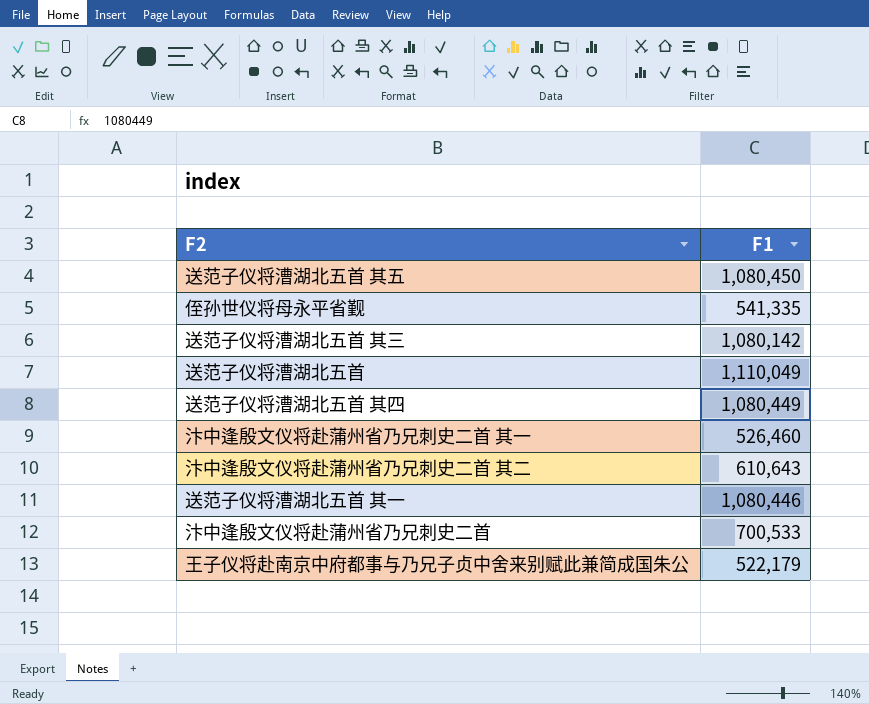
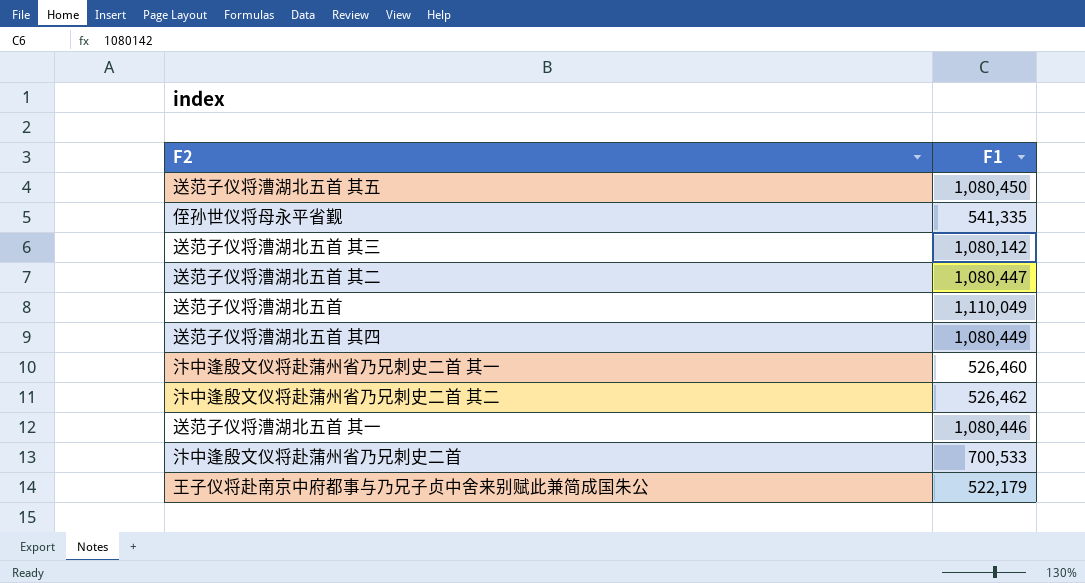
row 送范子仪将漕湖北五首 其二: none -> 1,080,447
汴中逢殷文仪将赴蒲州省乃兄刺史二首 其二 | F1: 610,643 -> 526,462

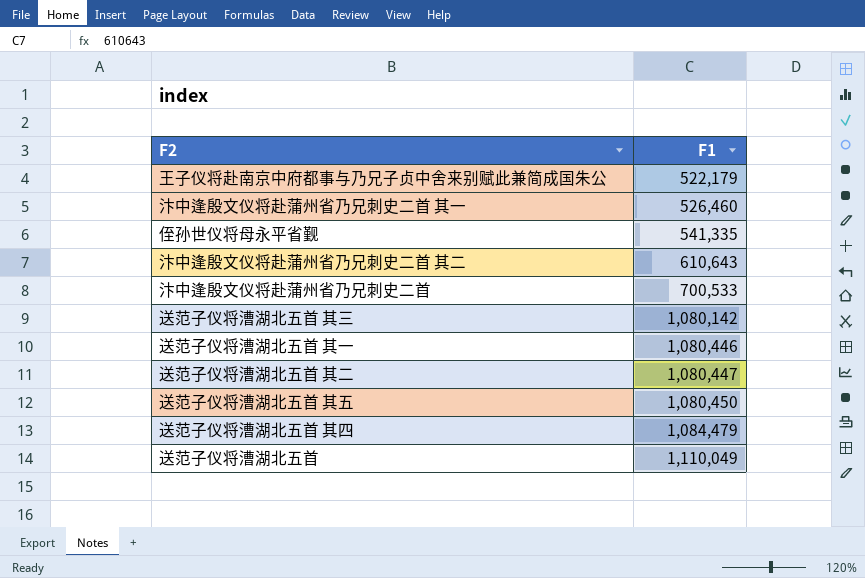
row order: none -> F1 ascending
汴中逢殷文仪将赴蒲州省乃兄刺史二首 其二 | F1: 526,462 -> 610,643
送范子仪将漕湖北五首 其四 | F1: 1,080,449 -> 1,084,479

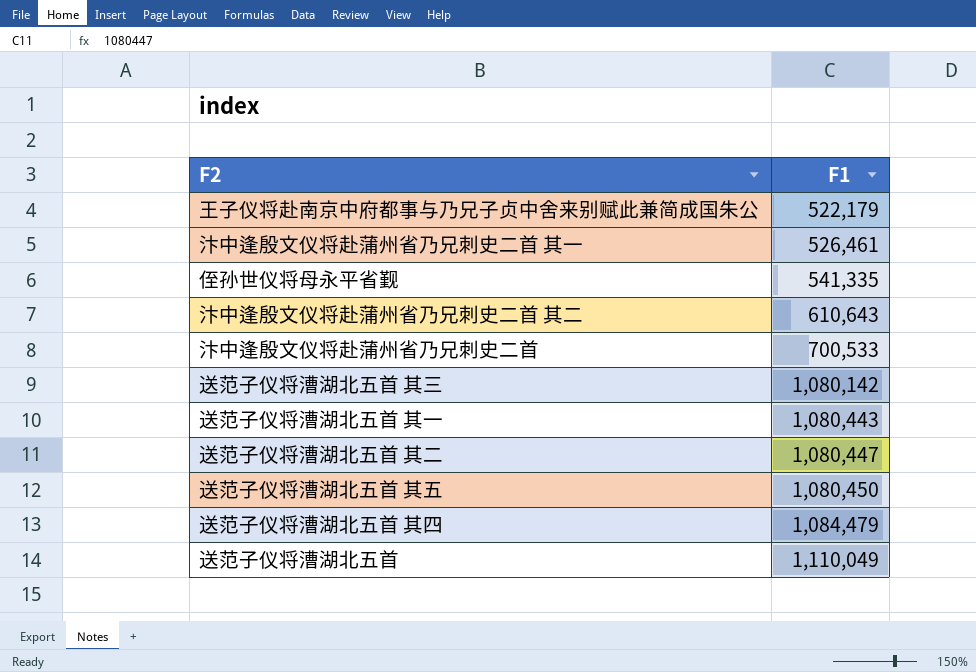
汴中逢殷文仪将赴蒲州省乃兄刺史二首 其一 | F1: 526,460 -> 526,461
送范子仪将漕湖北五首 其一 | F1: 1,080,446 -> 1,080,443

